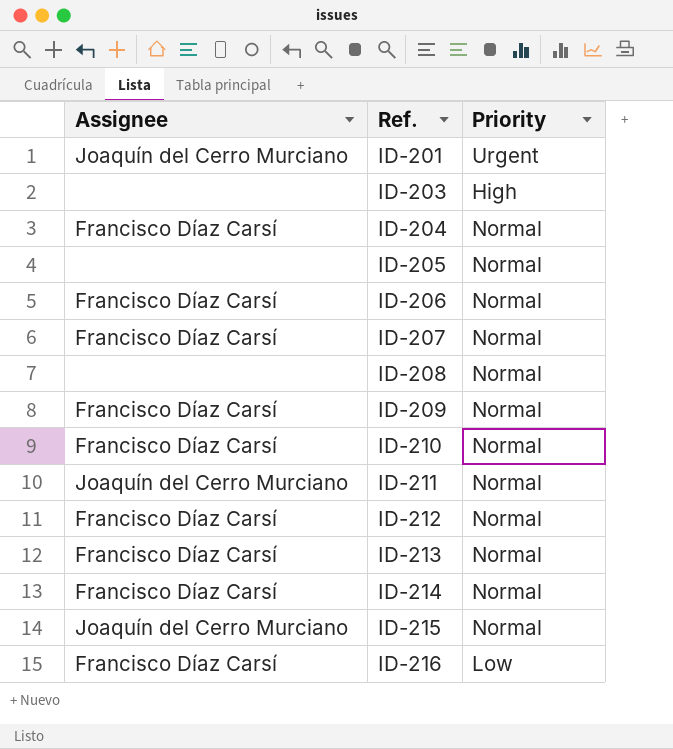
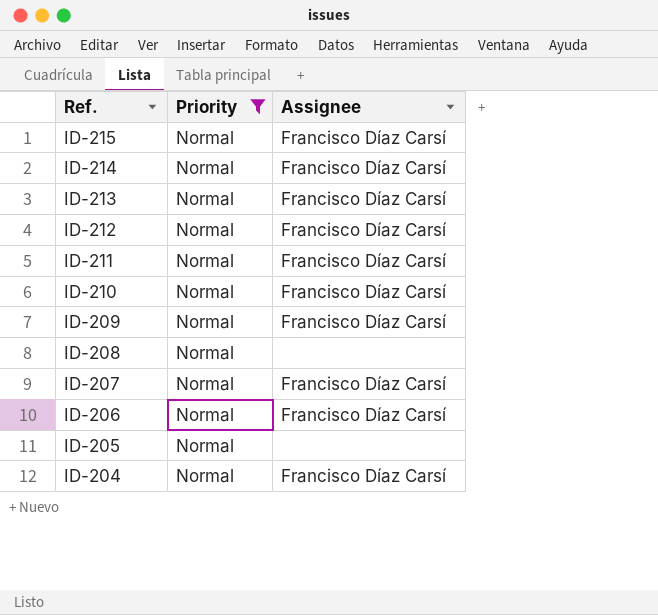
filter: none -> Priority = Normal
row order: Ref. ascending -> Ref. descending
column Assignee | position: 1 -> 3
ID-215 | Assignee: Joaquín del Cerro Murciano -> Francisco Díaz Carsí
ID-211 | Assignee: Joaquín del Cerro Murciano -> Francisco Díaz Carsí

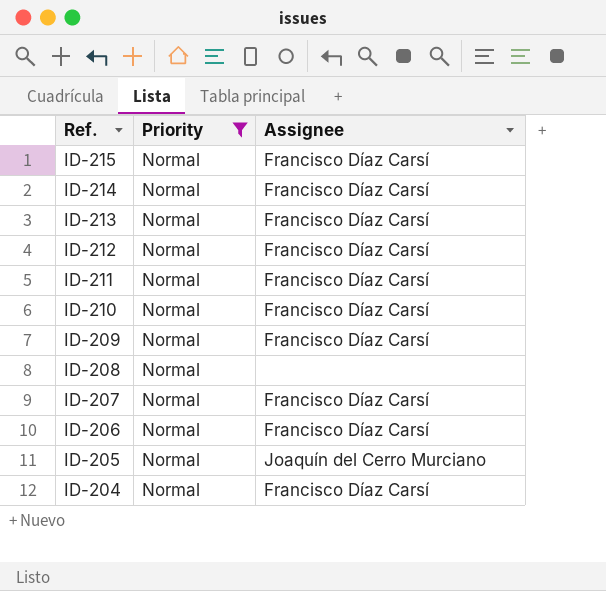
ID-205 | Assignee: none -> Joaquín del Cerro Murciano

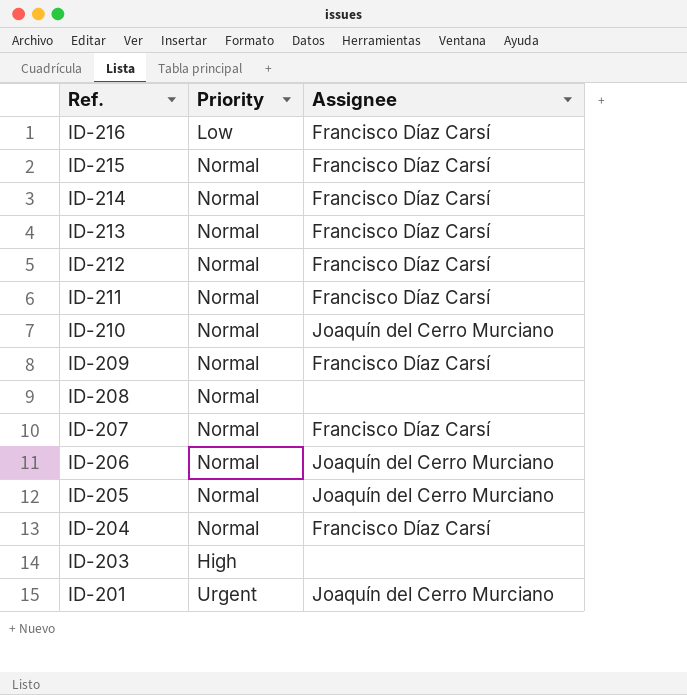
filter: Priority = Normal -> none
ID-210 | Assignee: Francisco Díaz Carsí -> Joaquín del Cerro Murciano
ID-206 | Assignee: Francisco Díaz Carsí -> Joaquín del Cerro Murciano

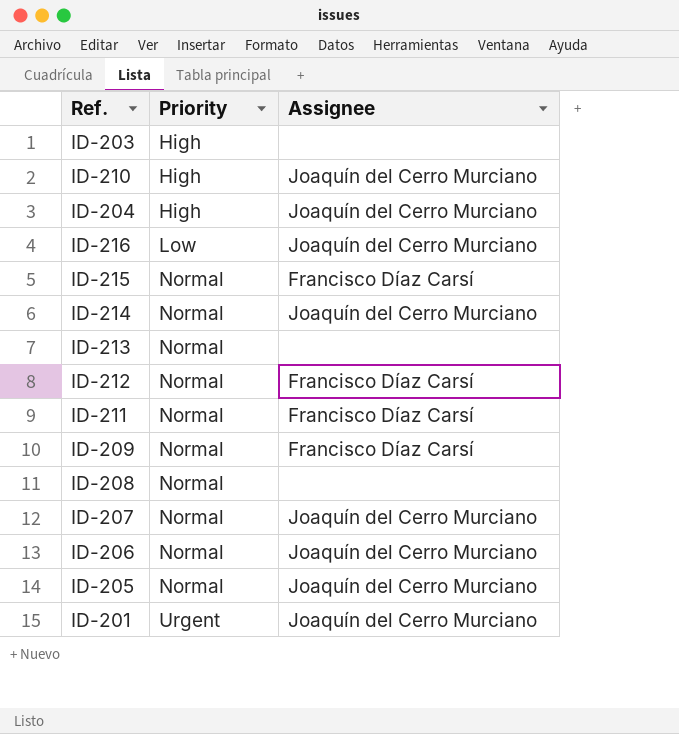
row order: Ref. descending -> Priority ascending
ID-210 | Priority: Normal -> High
ID-204 | Priority: Normal -> High
ID-204 | Assignee: Francisco Díaz Carsí -> Joaquín del Cerro Murciano
ID-216 | Assignee: Francisco Díaz Carsí -> Joaquín del Cerro Murciano
ID-214 | Assignee: Francisco Díaz Carsí -> Joaquín del Cerro Murciano
ID-213 | Assignee: Francisco Díaz Carsí -> none
ID-207 | Assignee: Francisco Díaz Carsí -> Joaquín del Cerro Murciano

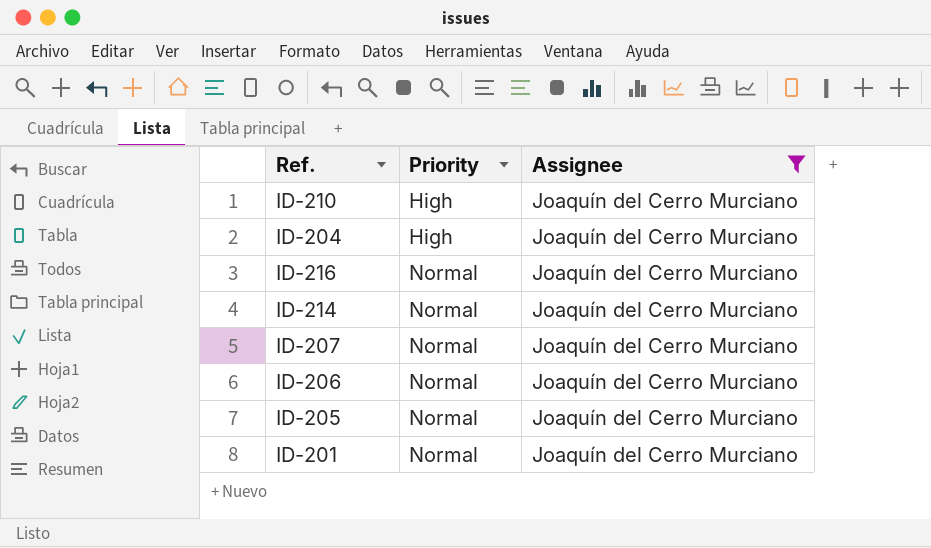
filter: none -> Assignee = Joaquín del Cerro Murciano
ID-216 | Priority: Low -> Normal
ID-201 | Priority: Urgent -> Normal

